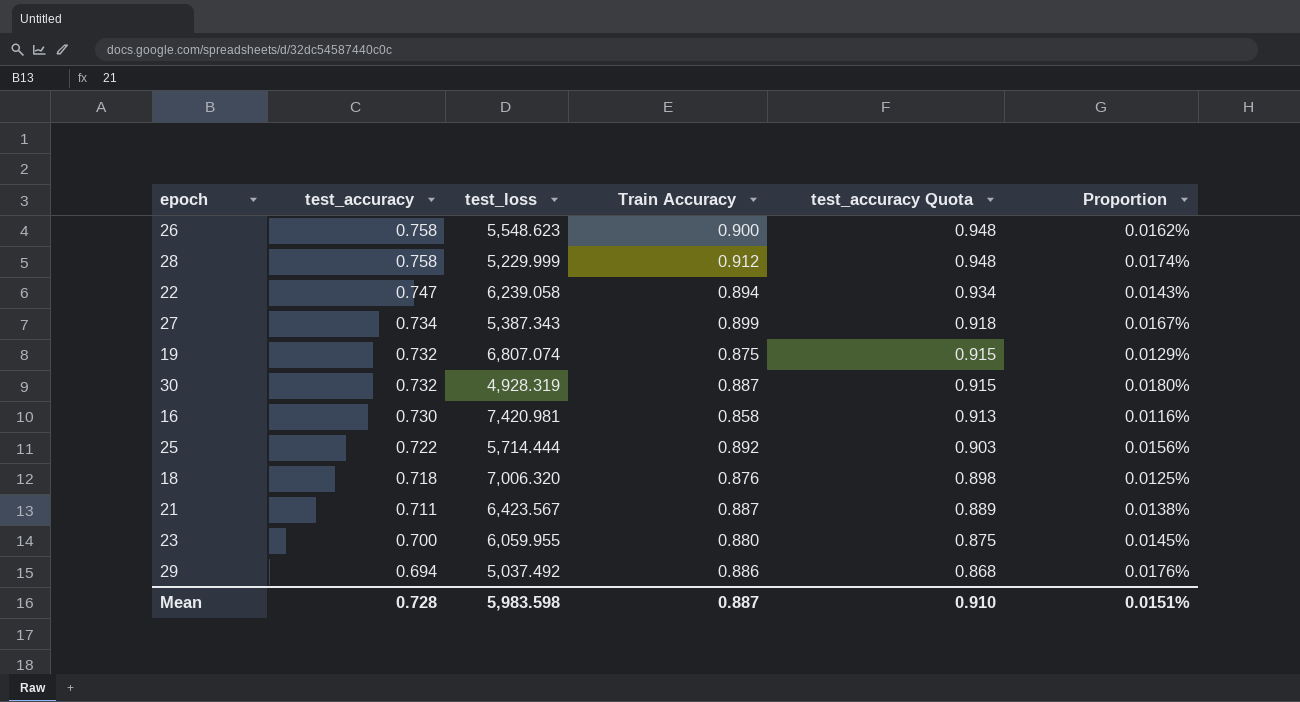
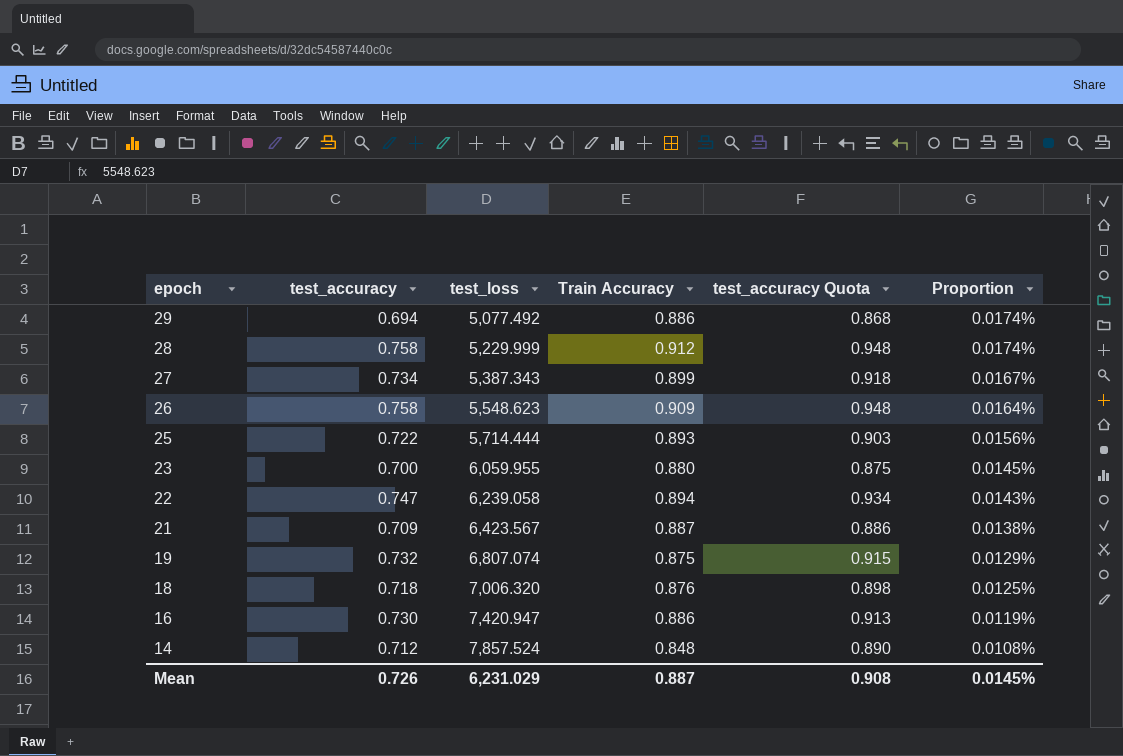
row order: test_accuracy descending -> epoch descending
row 30: 0.732 | 4,928.319 | 0.887 | 0.915 | 0.0180% -> none
29 | test_loss: 5,037.492 -> 5,077.492
29 | Proportion: 0.0176% -> 0.0174%
26 | Train Accuracy: 0.900 -> 0.909
26 | Proportion: 0.0162% -> 0.0164%
25 | Train Accuracy: 0.892 -> 0.893
21 | test_accuracy: 0.711 -> 0.709
21 | test_accuracy Quota: 0.889 -> 0.886
16 | test_loss: 7,420.981 -> 7,420.947
16 | Train Accuracy: 0.858 -> 0.886
16 | Proportion: 0.0116% -> 0.0119%
row 14: none -> 0.712 | 7,857.524 | 0.848 | 0.890 | 0.0108%
Mean | test_accuracy: 0.728 -> 0.726
Mean | test_loss: 5,983.598 -> 6,231.029
Mean | test_accuracy Quota: 0.910 -> 0.908
Mean | Proportion: 0.0151% -> 0.0145%

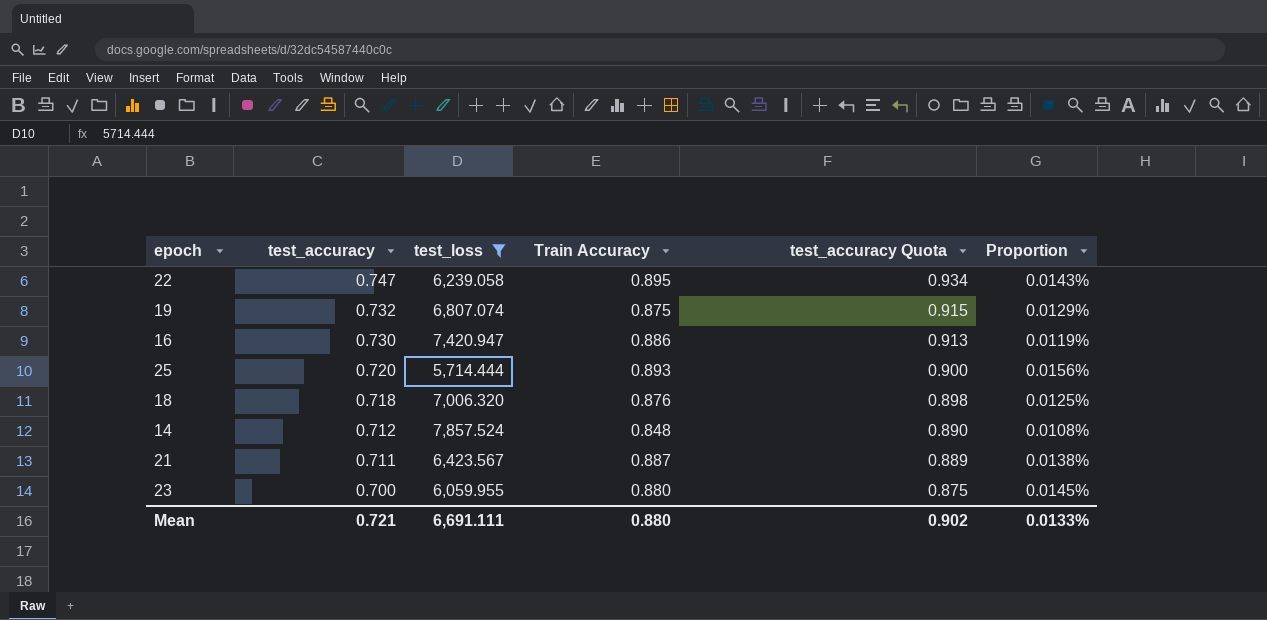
filter: none -> test_loss >= 5,714.444
row order: epoch descending -> test_accuracy descending
22 | Train Accuracy: 0.894 -> 0.895
25 | test_accuracy: 0.722 -> 0.720
25 | test_accuracy Quota: 0.903 -> 0.900
21 | test_accuracy: 0.709 -> 0.711
21 | test_accuracy Quota: 0.886 -> 0.889
Mean | test_accuracy: 0.726 -> 0.721
Mean | test_loss: 6,231.029 -> 6,691.111
Mean | Train Accuracy: 0.887 -> 0.880
Mean | test_accuracy Quota: 0.908 -> 0.902
Mean | Proportion: 0.0145% -> 0.0133%

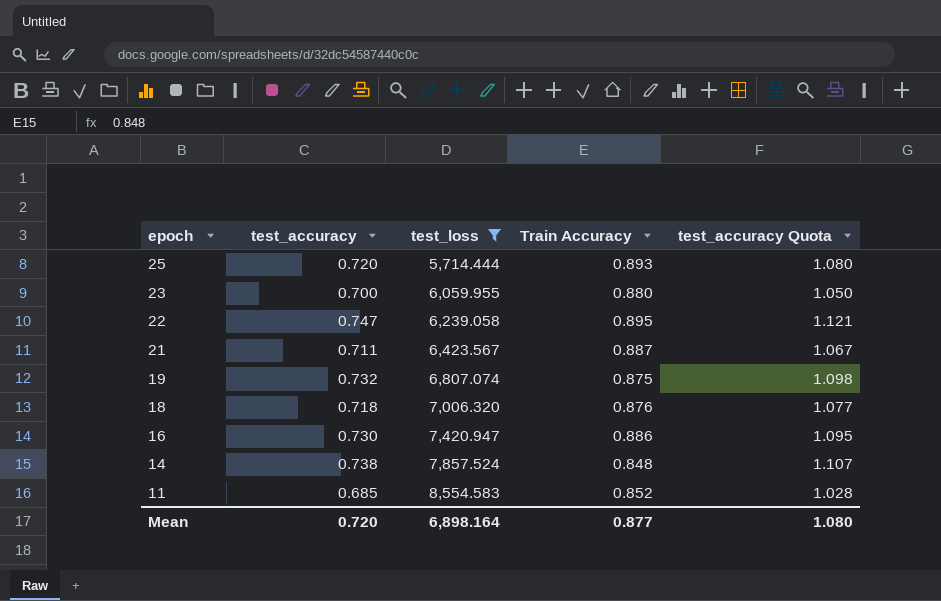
row order: test_accuracy descending -> epoch descending
column Proportion | formula: [Train Accuracy] / [test_loss] -> none
column test_accuracy Quota | formula: [test_accuracy] * 1.25 -> [test_accuracy] * 1.5
14 | test_accuracy: 0.712 -> 0.738
row 11: none -> 0.685 | 8,554.583 | 0.852 | 1.028
Mean | test_accuracy: 0.721 -> 0.720
Mean | test_loss: 6,691.111 -> 6,898.164
Mean | Train Accuracy: 0.880 -> 0.877
Mean | test_accuracy Quota: 0.902 -> 1.080

